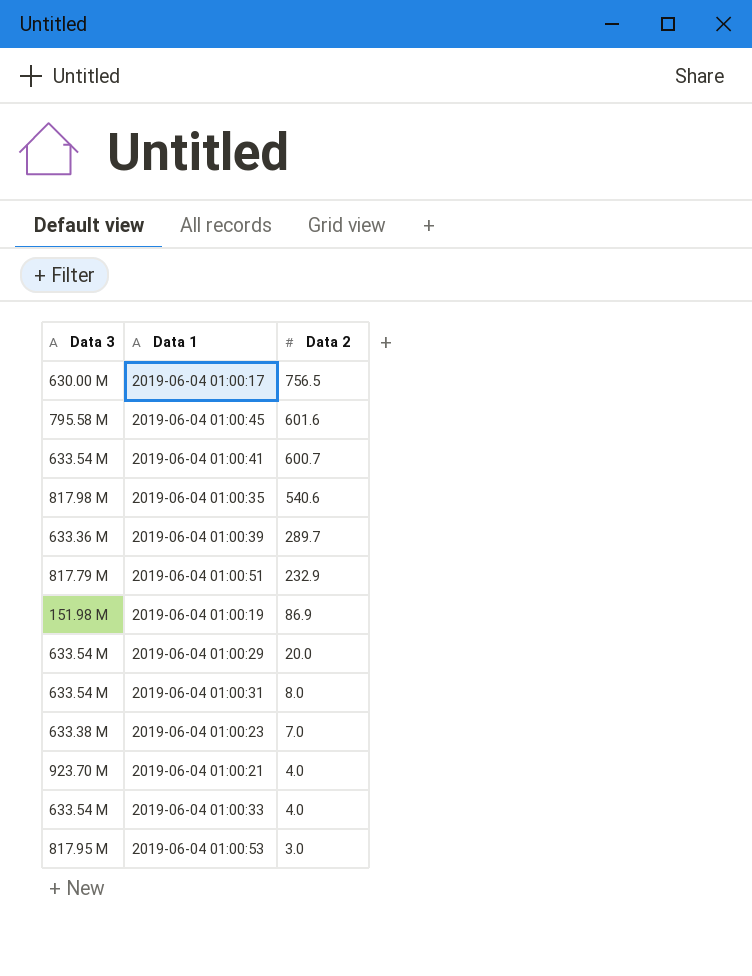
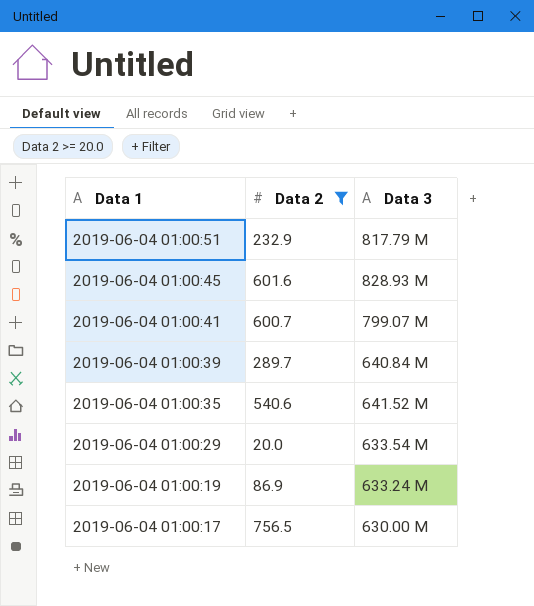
filter: none -> Data 2 >= 20.0
row order: Data 2 descending -> Data 1 descending
column Data 3 | position: 1 -> 3
2019-06-04 01:00:45 | Data 3: 795.58 M -> 828.93 M
2019-06-04 01:00:41 | Data 3: 633.54 M -> 799.07 M
2019-06-04 01:00:39 | Data 3: 633.36 M -> 640.84 M
2019-06-04 01:00:35 | Data 3: 817.98 M -> 641.52 M
2019-06-04 01:00:19 | Data 3: 151.98 M -> 633.24 M

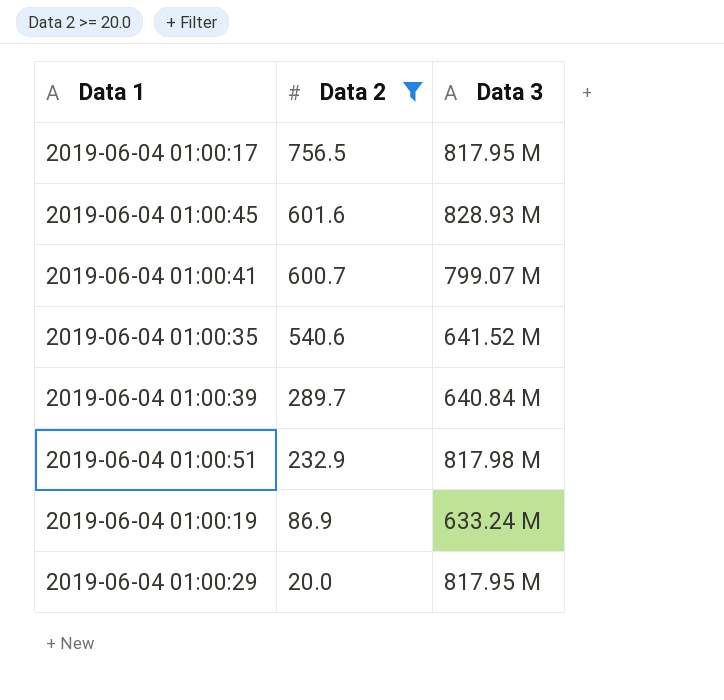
row order: Data 1 descending -> Data 2 descending
2019-06-04 01:00:17 | Data 3: 630.00 M -> 817.95 M
2019-06-04 01:00:51 | Data 3: 817.79 M -> 817.98 M
2019-06-04 01:00:29 | Data 3: 633.54 M -> 817.95 M

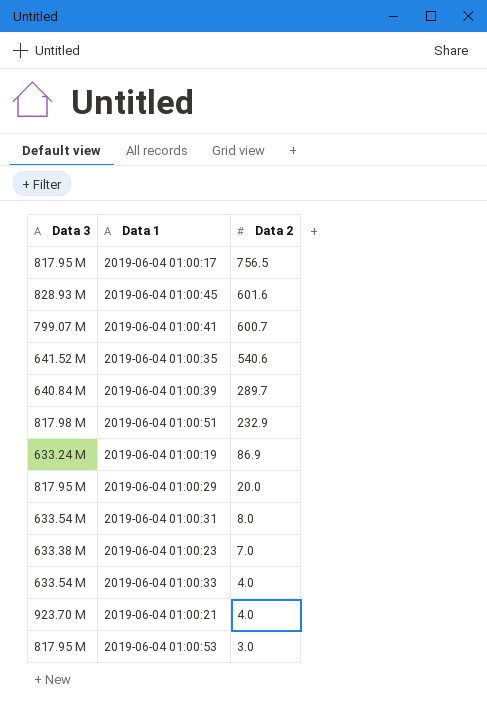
filter: Data 2 >= 20.0 -> none
column Data 3 | position: 3 -> 1

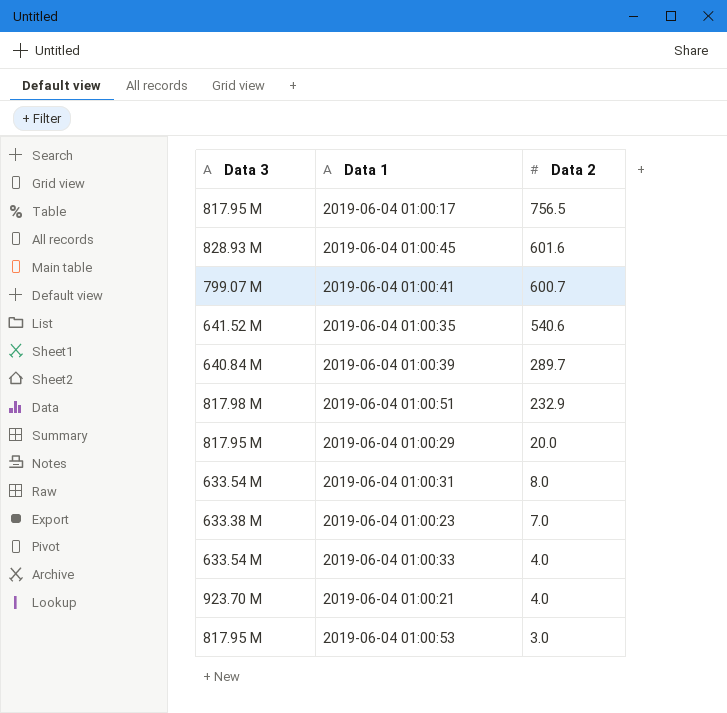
row 2019-06-04 01:00:19: 633.24 M | 86.9 -> none

